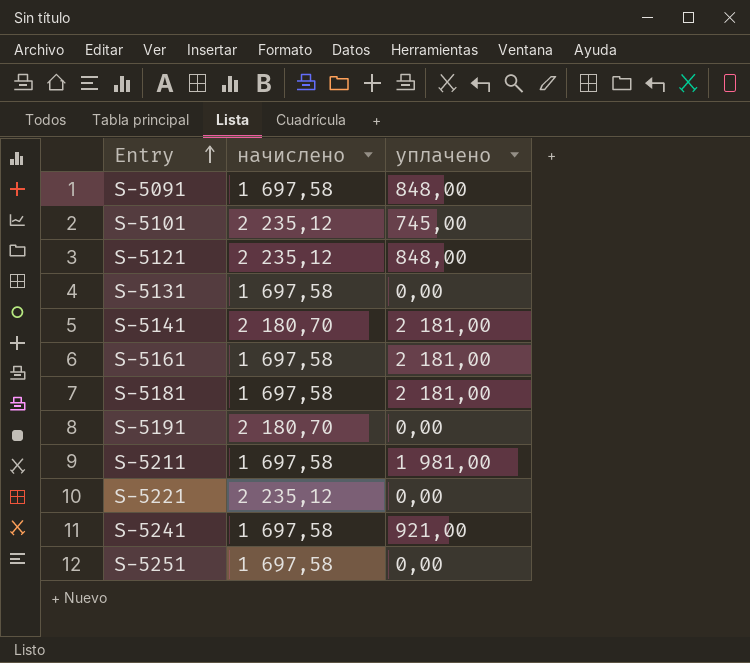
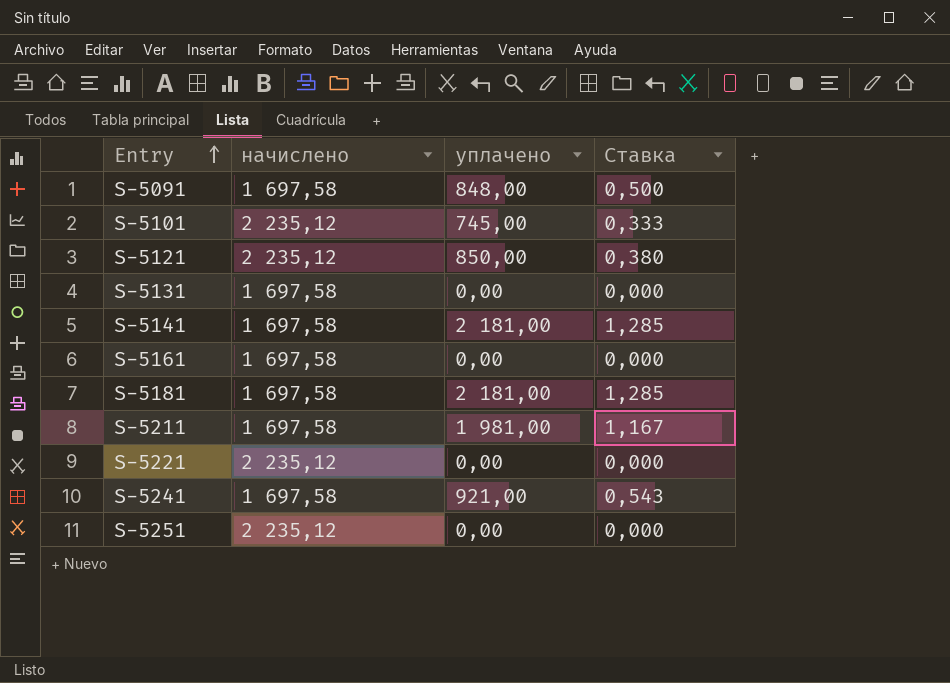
column Ставка | formula: none -> [уплачено] / [начислено]
row S-5191: 2 180,70 | 0,00 -> none
S-5121 | уплачено: 848,00 -> 850,00
S-5141 | начислено: 2 180,70 -> 1 697,58
S-5161 | уплачено: 2 181,00 -> 0,00
S-5251 | начислено: 1 697,58 -> 2 235,12

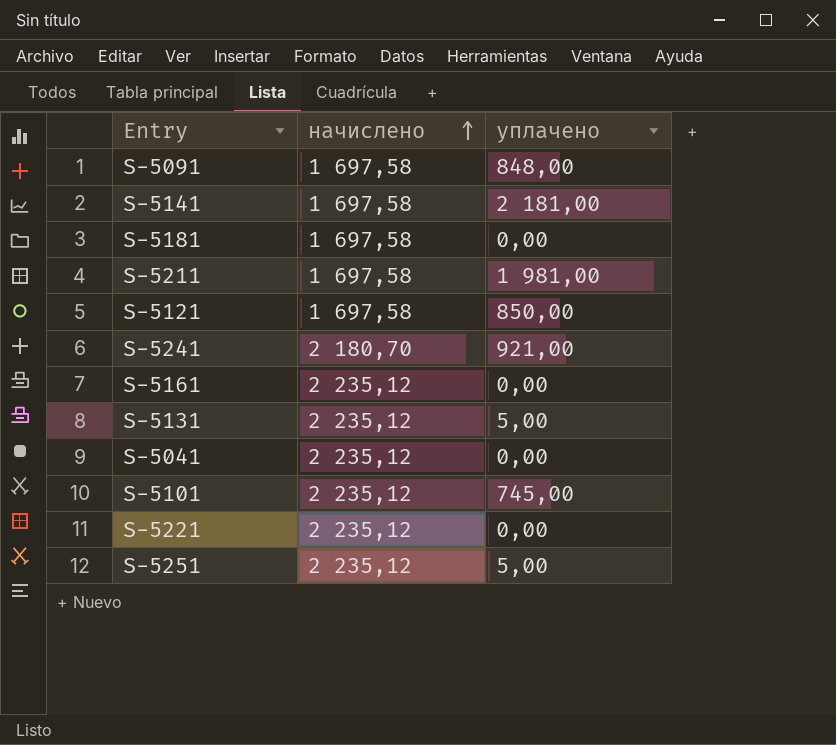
row order: Entry ascending -> начислено ascending
column Ставка | formula: [уплачено] / [начислено] -> none
S-5181 | уплачено: 2 181,00 -> 0,00
S-5121 | начислено: 2 235,12 -> 1 697,58
S-5241 | начислено: 1 697,58 -> 2 180,70
S-5161 | начислено: 1 697,58 -> 2 235,12
S-5131 | начислено: 1 697,58 -> 2 235,12
S-5131 | уплачено: 0,00 -> 5,00
row S-5041: none -> 2 235,12 | 0,00
S-5251 | уплачено: 0,00 -> 5,00

